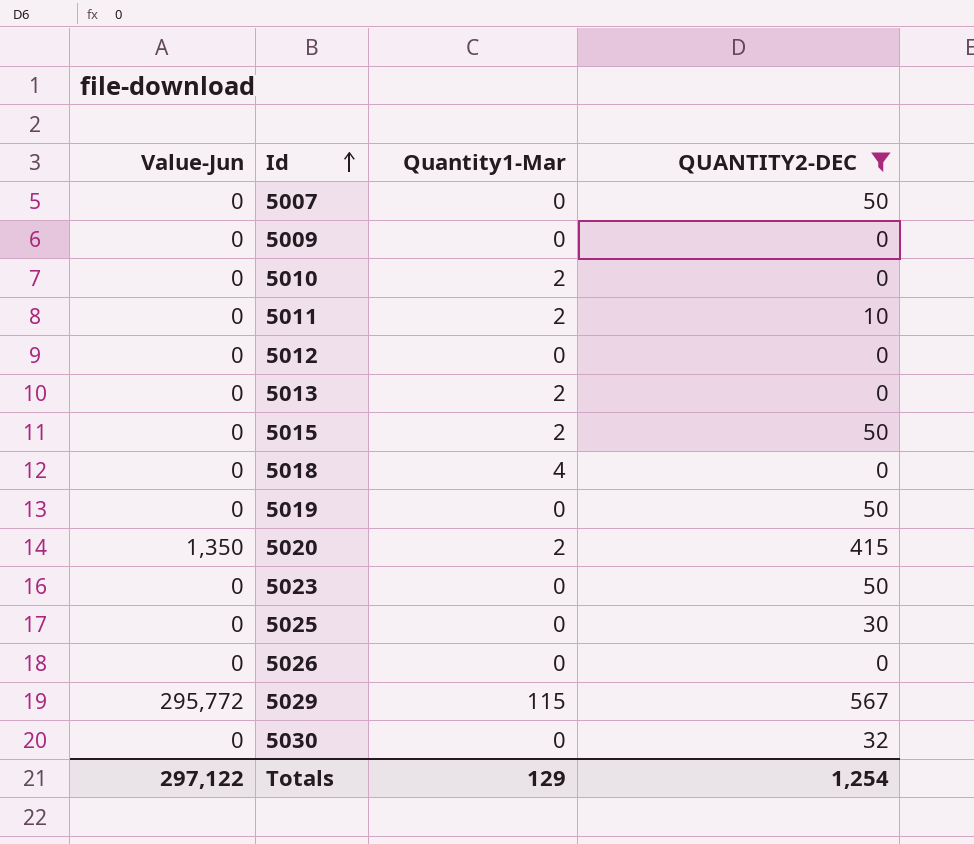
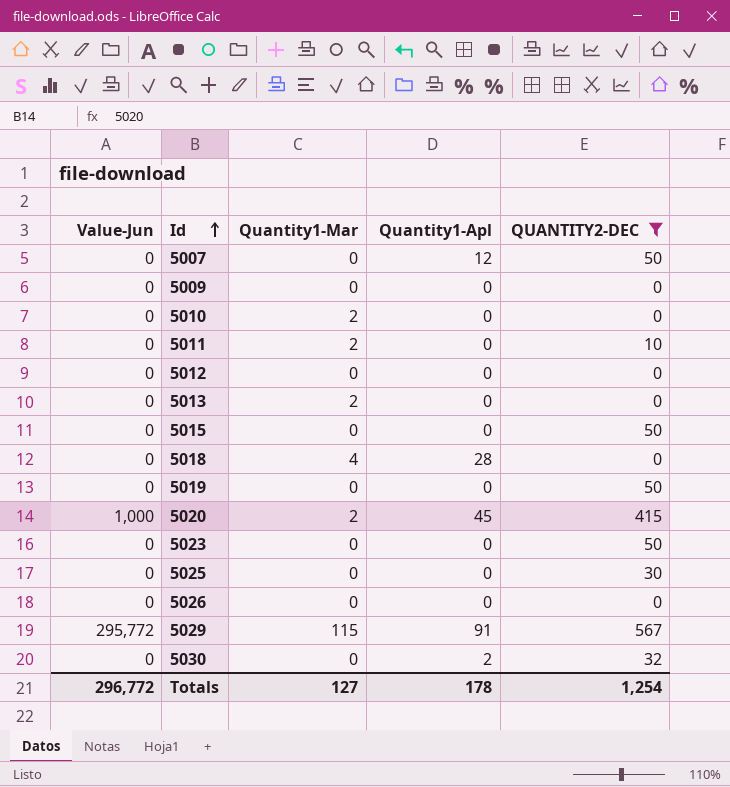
column Quantity1-Apl | position: none -> 4
5015 | Quantity1-Mar: 2 -> 0
5020 | Value-Jun: 1,350 -> 1,000
Totals | Value-Jun: 297,122 -> 296,772
Totals | Quantity1-Mar: 129 -> 127

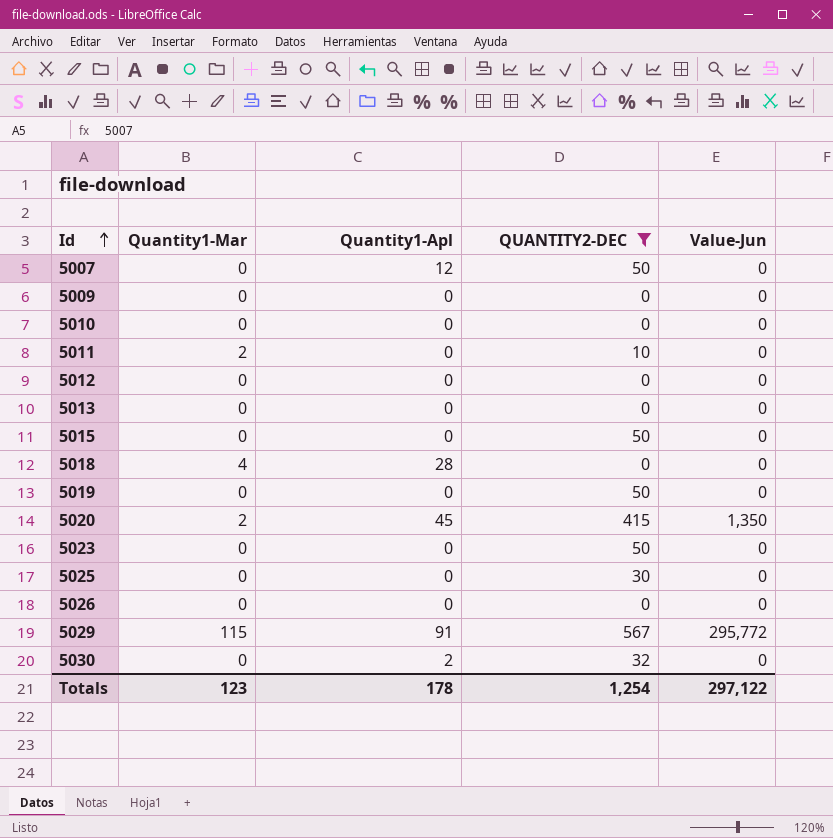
column Value-Jun | position: 1 -> 5
5010 | Quantity1-Mar: 2 -> 0
5013 | Quantity1-Mar: 2 -> 0
5020 | Value-Jun: 1,000 -> 1,350
Totals | Quantity1-Mar: 127 -> 123
Totals | Value-Jun: 296,772 -> 297,122

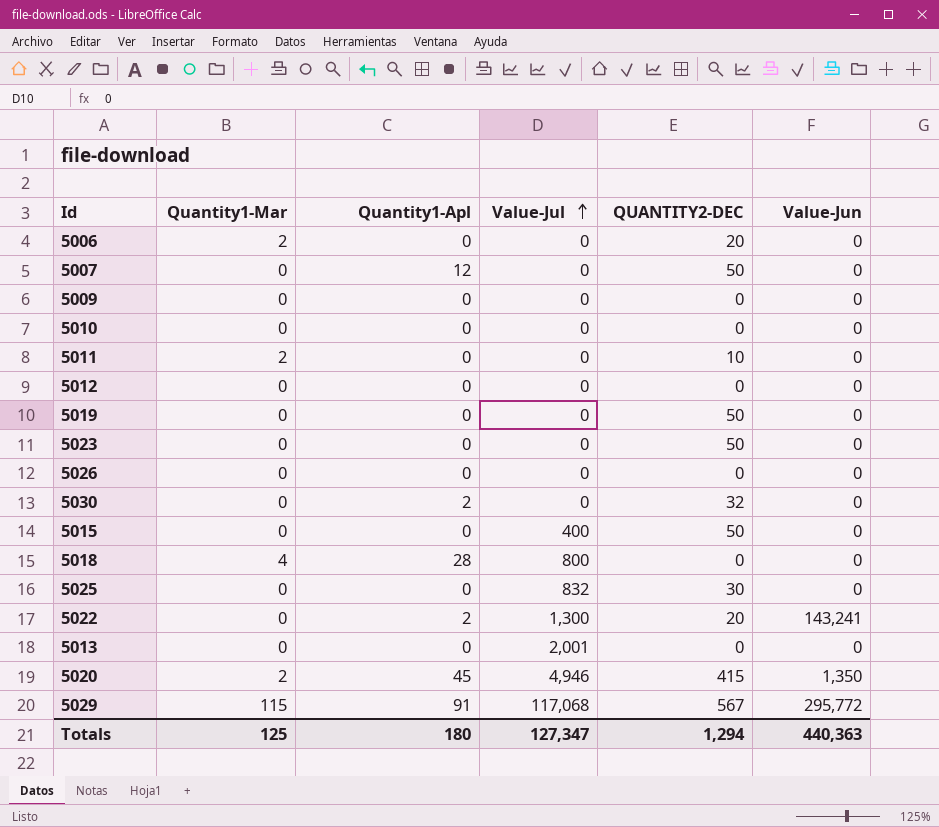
filter: QUANTITY2-DEC != 20 -> none
row order: Id ascending -> Value-Jul ascending
column Value-Jul | position: none -> 4
Totals | Quantity1-Mar: 123 -> 125
Totals | Quantity1-Apl: 178 -> 180
Totals | QUANTITY2-DEC: 1,254 -> 1,294
Totals | Value-Jun: 297,122 -> 440,363

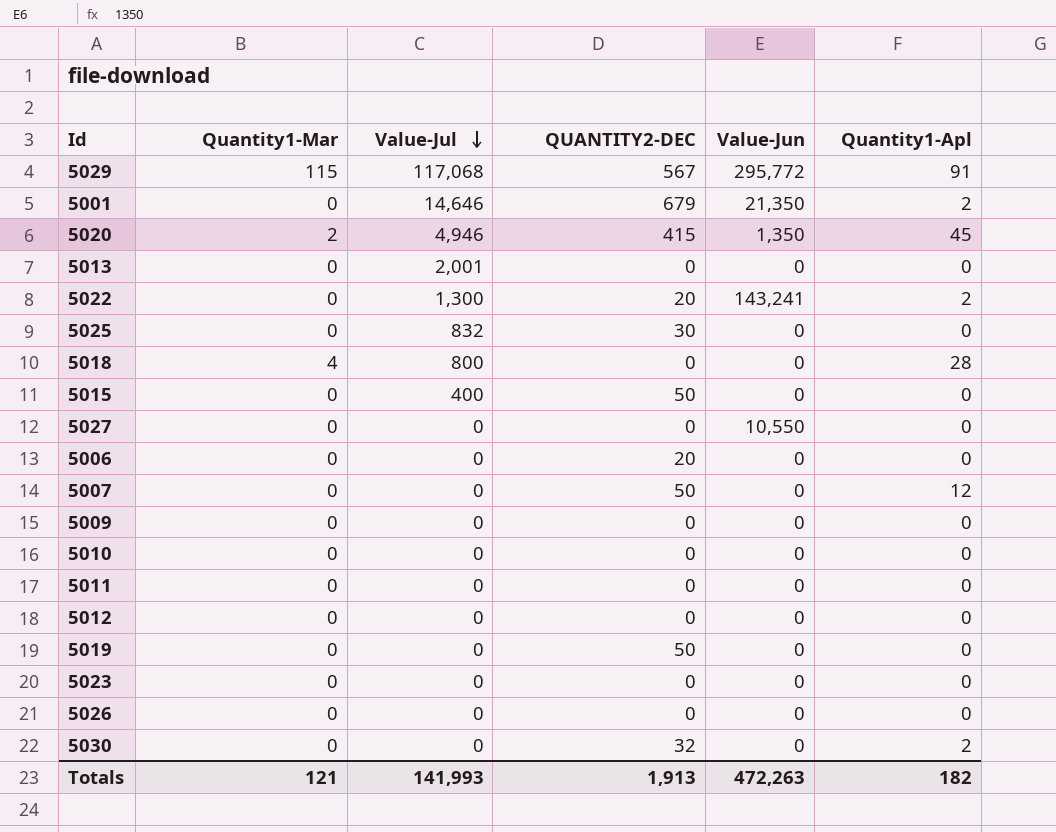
row order: Value-Jul ascending -> Value-Jul descending
column Quantity1-Apl | position: 3 -> 6
row 5001: none -> 0 | 14,646 | 679 | 21,350 | 2
row 5027: none -> 0 | 0 | 0 | 10,550 | 0
5006 | Quantity1-Mar: 2 -> 0
5011 | Quantity1-Mar: 2 -> 0
5011 | QUANTITY2-DEC: 10 -> 0
5023 | QUANTITY2-DEC: 50 -> 0
Totals | Quantity1-Mar: 125 -> 121
Totals | Value-Jul: 127,347 -> 141,993
Totals | QUANTITY2-DEC: 1,294 -> 1,913
Totals | Value-Jun: 440,363 -> 472,263
Totals | Quantity1-Apl: 180 -> 182

